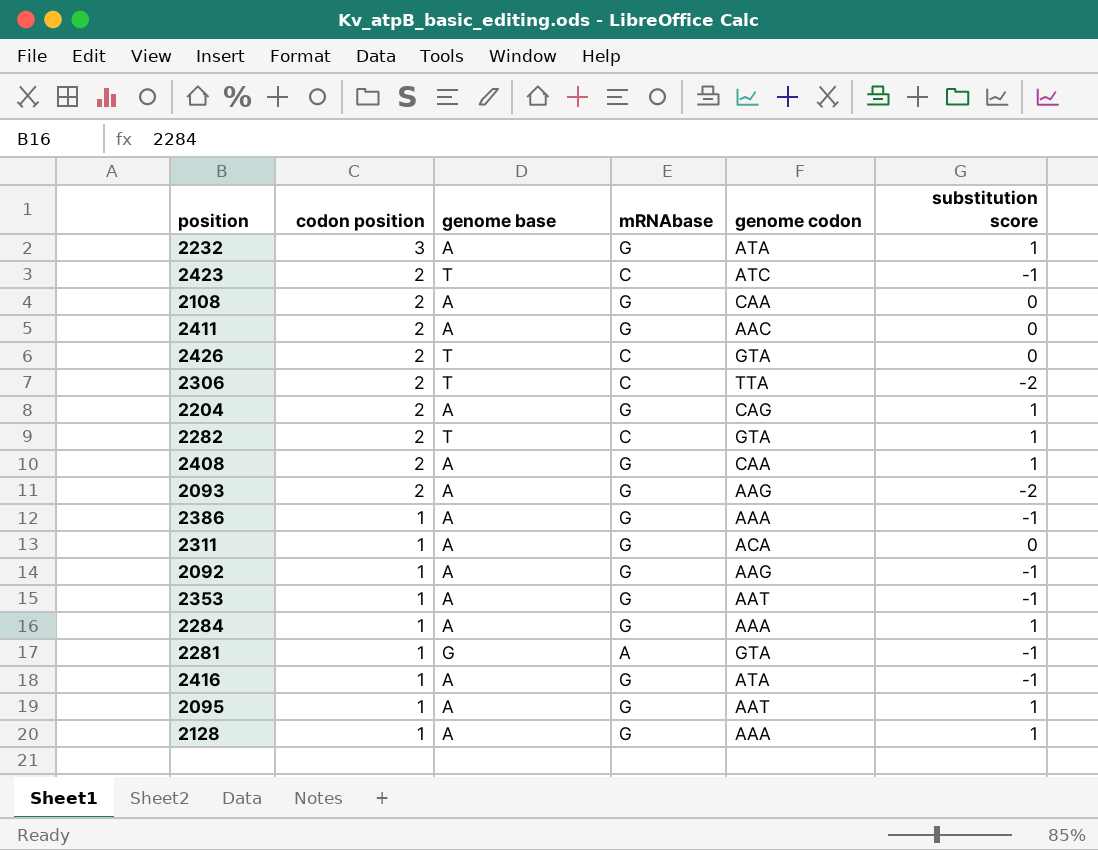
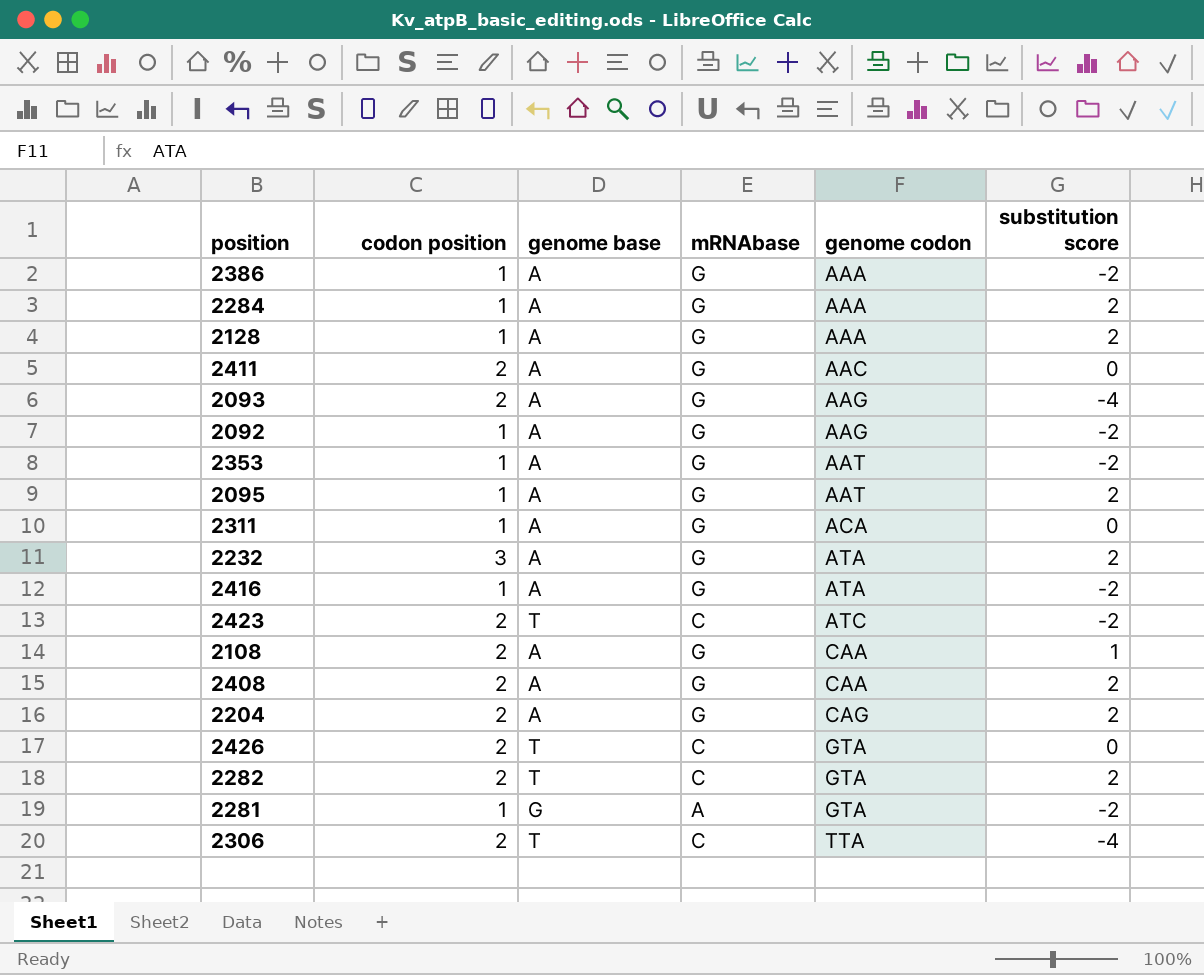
row order: codon position descending -> genome codon ascending
2386 | substitution score: -1 -> -2
2284 | substitution score: 1 -> 2
2128 | substitution score: 1 -> 2
2093 | substitution score: -2 -> -4
2092 | substitution score: -1 -> -2
2353 | substitution score: -1 -> -2
2095 | substitution score: 1 -> 2
2232 | substitution score: 1 -> 2
2416 | substitution score: -1 -> -2
2423 | substitution score: -1 -> -2
2108 | substitution score: 0 -> 1
2408 | substitution score: 1 -> 2
2204 | substitution score: 1 -> 2
2282 | substitution score: 1 -> 2
2281 | substitution score: -1 -> -2
2306 | substitution score: -2 -> -4

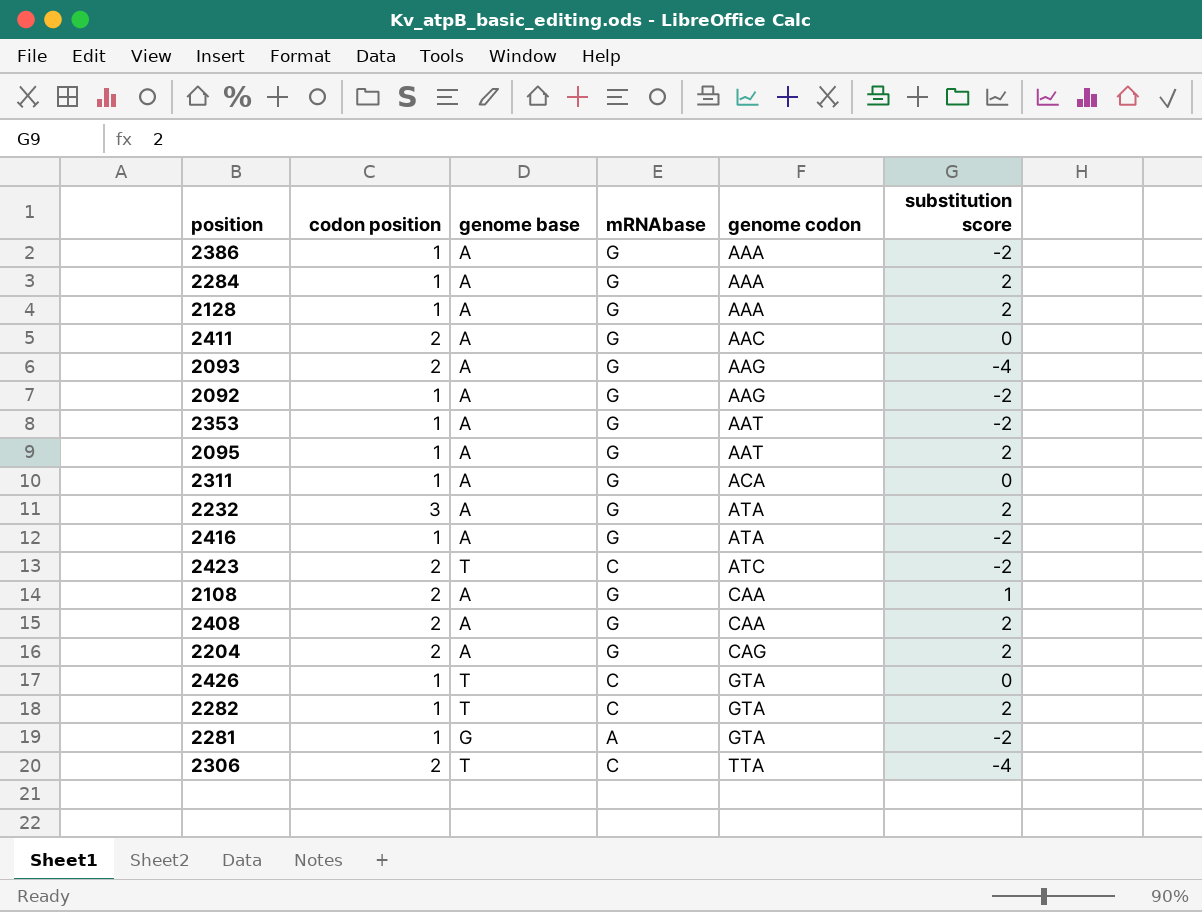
2426 | codon position: 2 -> 1
2282 | codon position: 2 -> 1

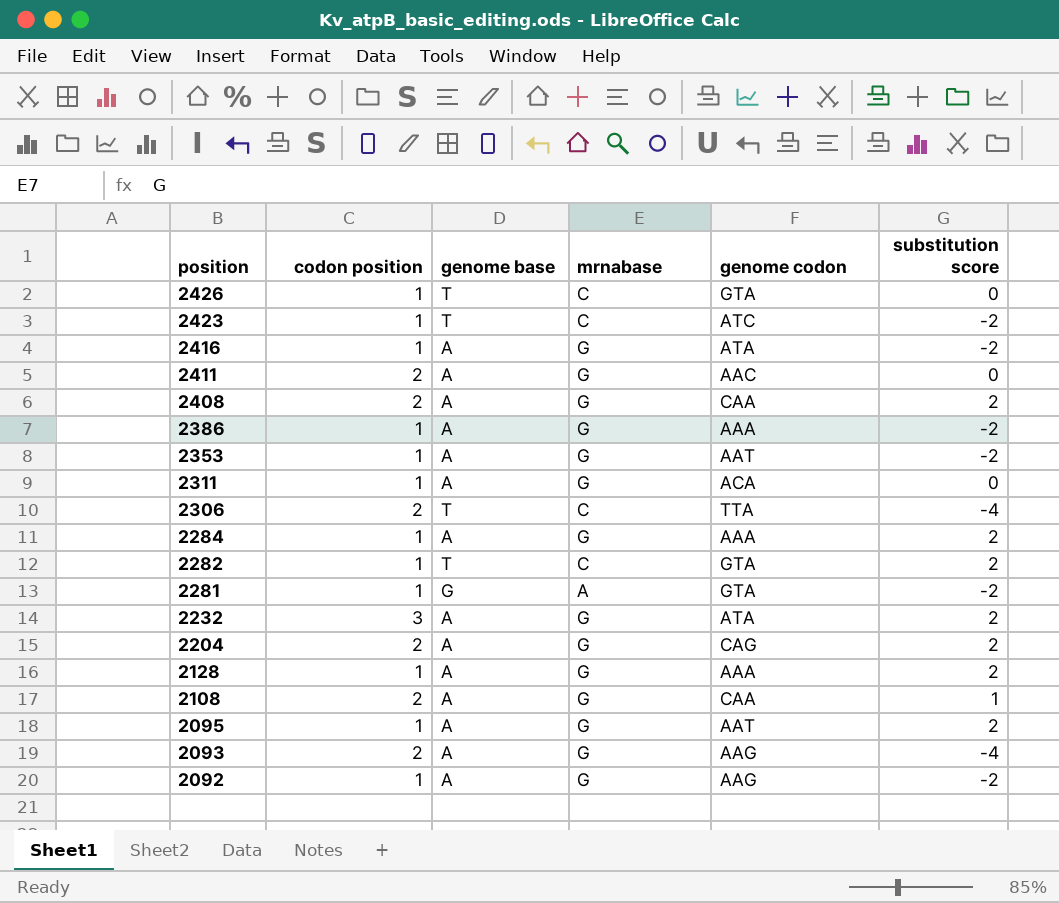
row order: genome codon ascending -> position descending
column name: mRNAbase -> mrnabase
2423 | codon position: 2 -> 1

